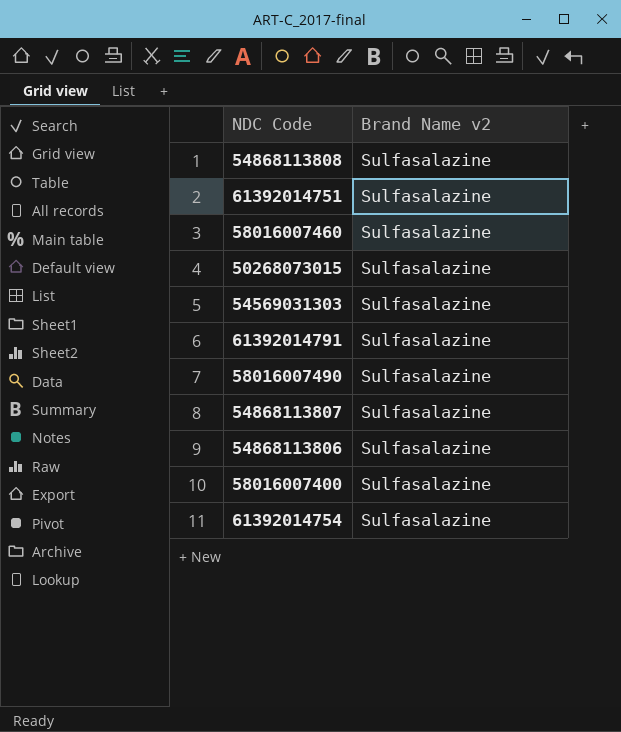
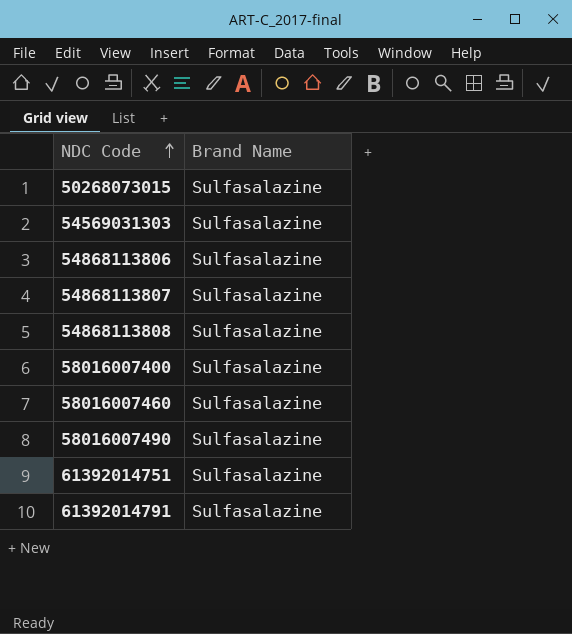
row order: none -> NDC Code ascending
column name: Brand Name v2 -> Brand Name
row 61392014754: Sulfasalazine -> none

